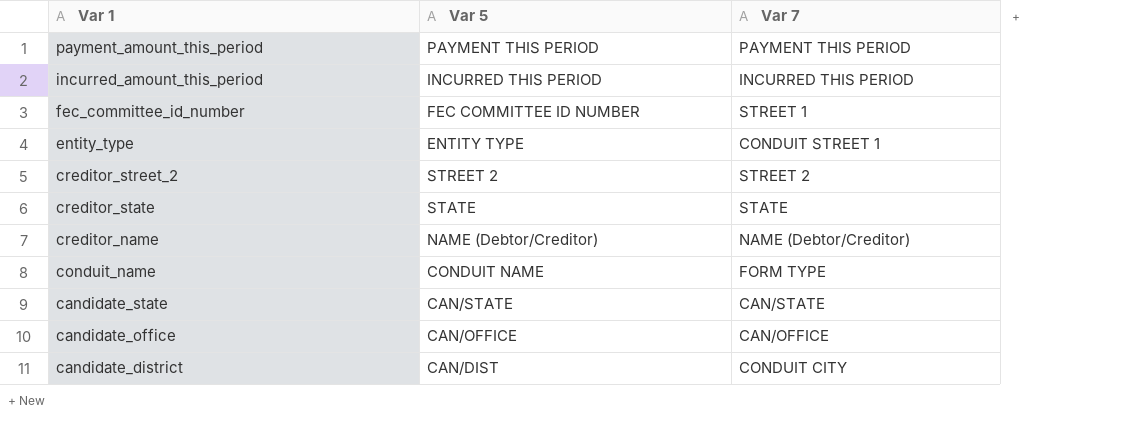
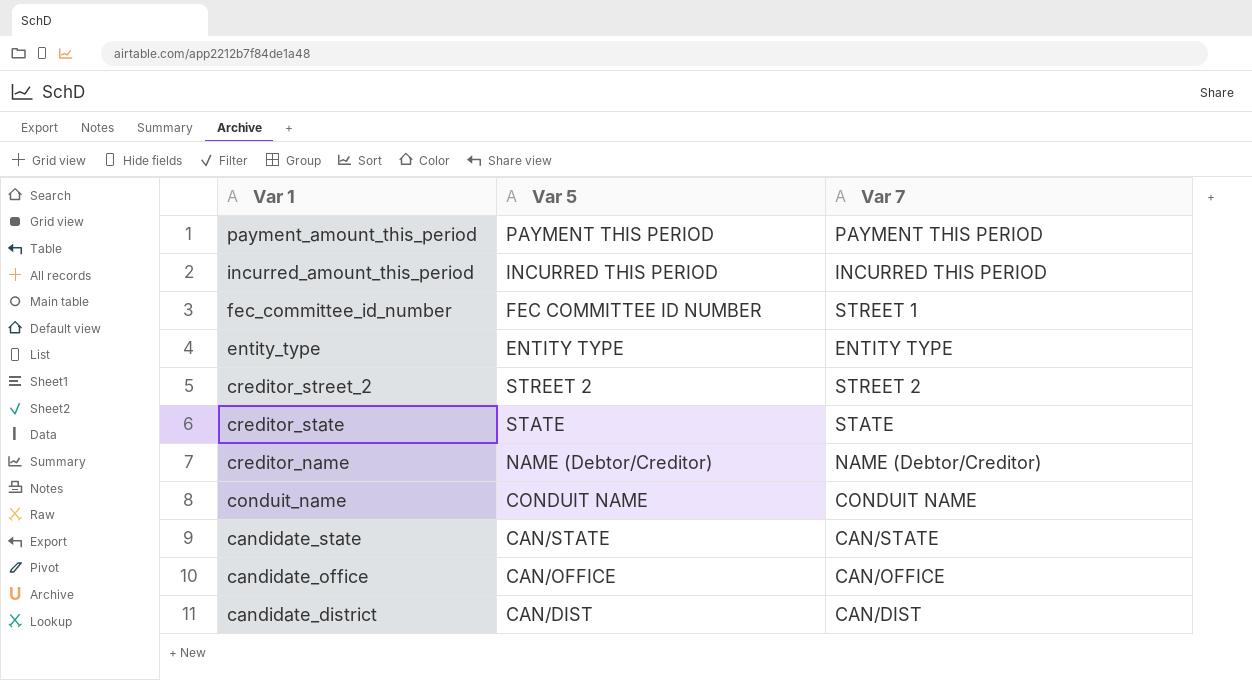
entity_type | Var 7: CONDUIT STREET 1 -> ENTITY TYPE
conduit_name | Var 7: FORM TYPE -> CONDUIT NAME
candidate_district | Var 7: CONDUIT CITY -> CAN/DIST

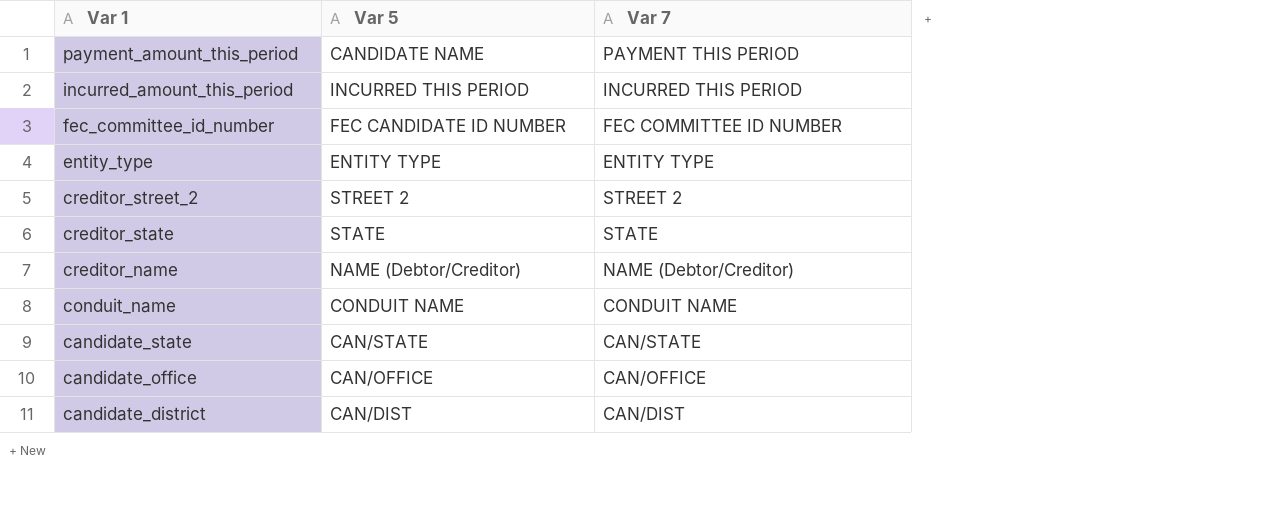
payment_amount_this_period | Var 5: PAYMENT THIS PERIOD -> CANDIDATE NAME
fec_committee_id_number | Var 5: FEC COMMITTEE ID NUMBER -> FEC CANDIDATE ID NUMBER
fec_committee_id_number | Var 7: STREET 1 -> FEC COMMITTEE ID NUMBER

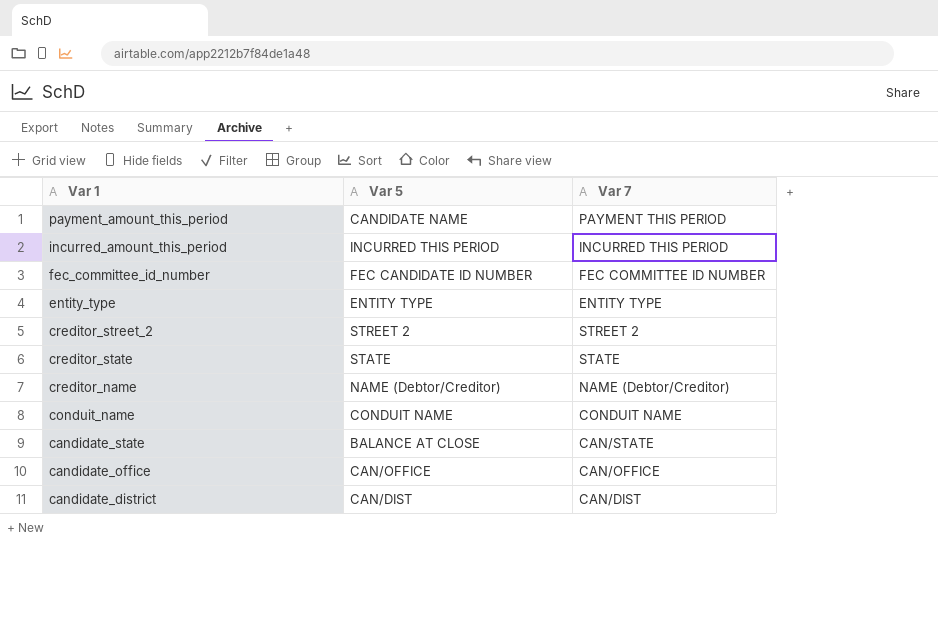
candidate_state | Var 5: CAN/STATE -> BALANCE AT CLOSE

